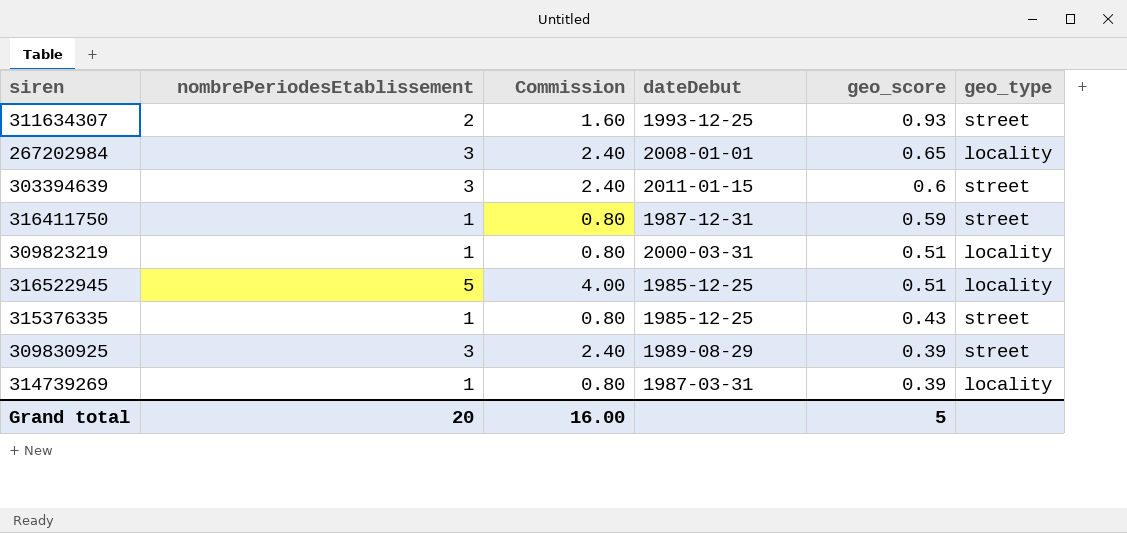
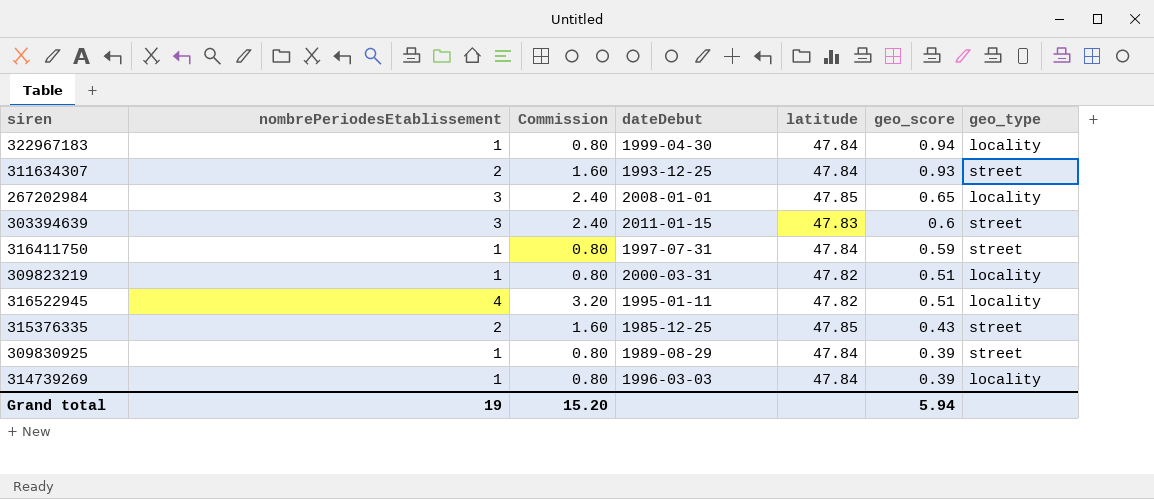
column latitude | position: none -> 5
row 322967183: none -> 1 | 0.80 | 1999-04-30 | 47.84 | 0.94 | locality
316411750 | dateDebut: 1987-12-31 -> 1997-07-31
316522945 | nombrePeriodesEtablissement: 5 -> 4
316522945 | Commission: 4.00 -> 3.20
316522945 | dateDebut: 1985-12-25 -> 1995-01-11
315376335 | nombrePeriodesEtablissement: 1 -> 2
315376335 | Commission: 0.80 -> 1.60
309830925 | nombrePeriodesEtablissement: 3 -> 1
309830925 | Commission: 2.40 -> 0.80
314739269 | dateDebut: 1987-03-31 -> 1996-03-03
Grand total | nombrePeriodesEtablissement: 20 -> 19
Grand total | Commission: 16.00 -> 15.20
Grand total | geo_score: 5 -> 5.94

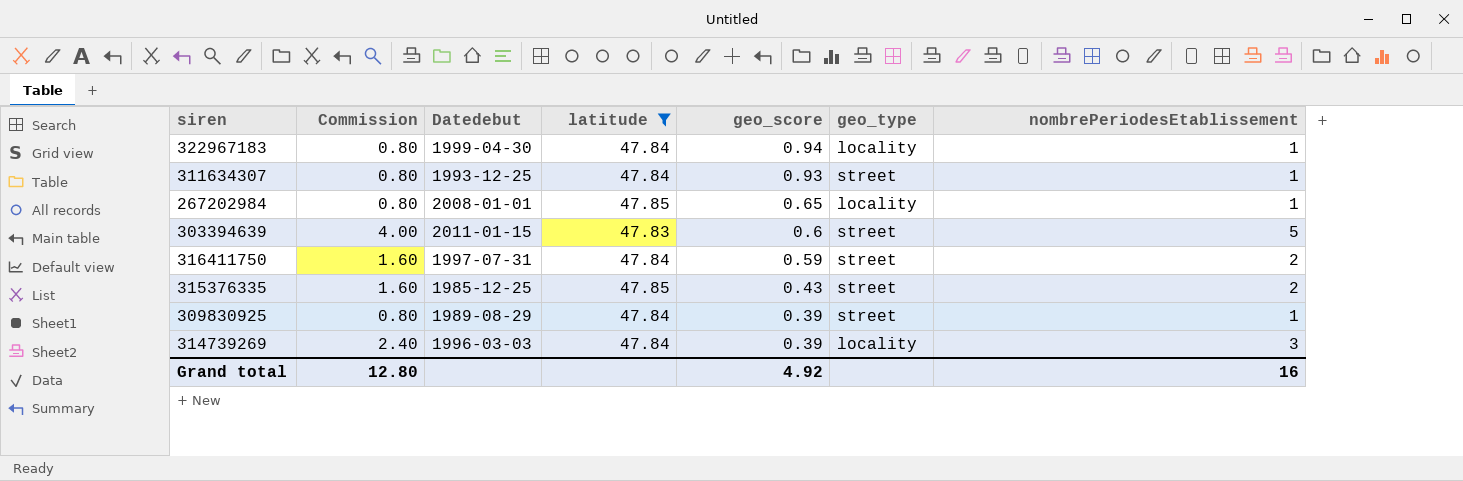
filter: none -> latitude != 47.82
column name: dateDebut -> Datedebut
column nombrePeriodesEtablissement | position: 2 -> 7
311634307 | Commission: 1.60 -> 0.80
311634307 | nombrePeriodesEtablissement: 2 -> 1
267202984 | Commission: 2.40 -> 0.80
267202984 | nombrePeriodesEtablissement: 3 -> 1
303394639 | Commission: 2.40 -> 4.00
303394639 | nombrePeriodesEtablissement: 3 -> 5
316411750 | Commission: 0.80 -> 1.60
316411750 | nombrePeriodesEtablissement: 1 -> 2
314739269 | Commission: 0.80 -> 2.40
314739269 | nombrePeriodesEtablissement: 1 -> 3
Grand total | Commission: 15.20 -> 12.80
Grand total | geo_score: 5.94 -> 4.92
Grand total | nombrePeriodesEtablissement: 19 -> 16

